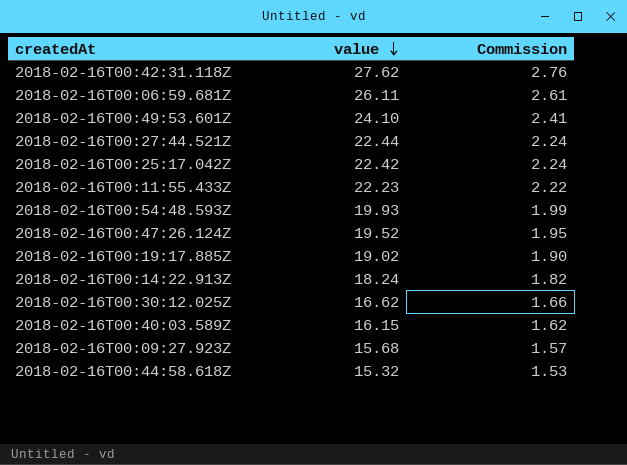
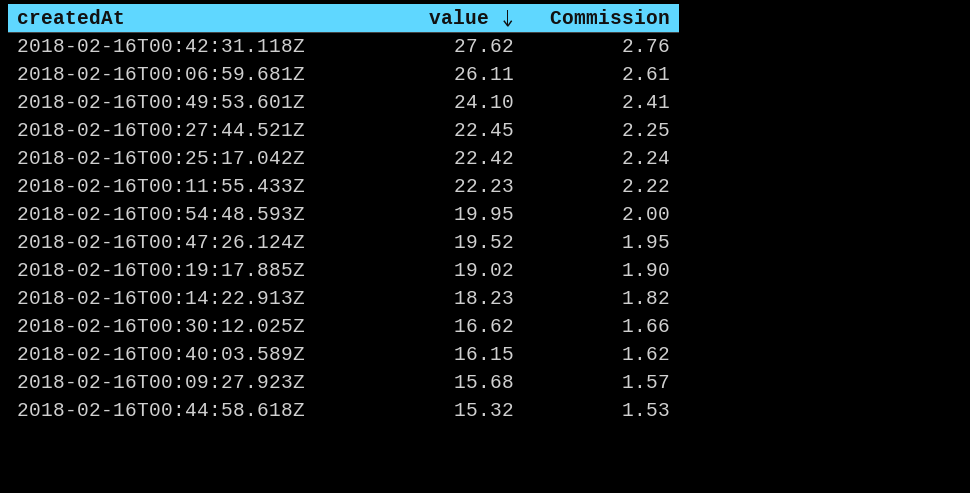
2018-02-16T00:27:44.521Z | value: 22.44 -> 22.45
2018-02-16T00:27:44.521Z | Commission: 2.24 -> 2.25
2018-02-16T00:54:48.593Z | value: 19.93 -> 19.95
2018-02-16T00:54:48.593Z | Commission: 1.99 -> 2.00
2018-02-16T00:14:22.913Z | value: 18.24 -> 18.23

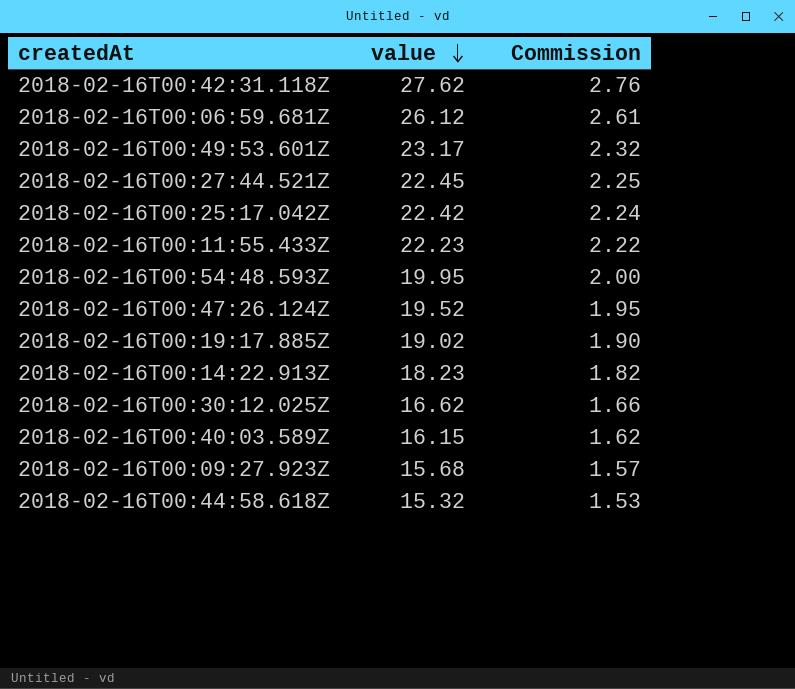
2018-02-16T00:06:59.681Z | value: 26.11 -> 26.12
2018-02-16T00:49:53.601Z | value: 24.10 -> 23.17
2018-02-16T00:49:53.601Z | Commission: 2.41 -> 2.32

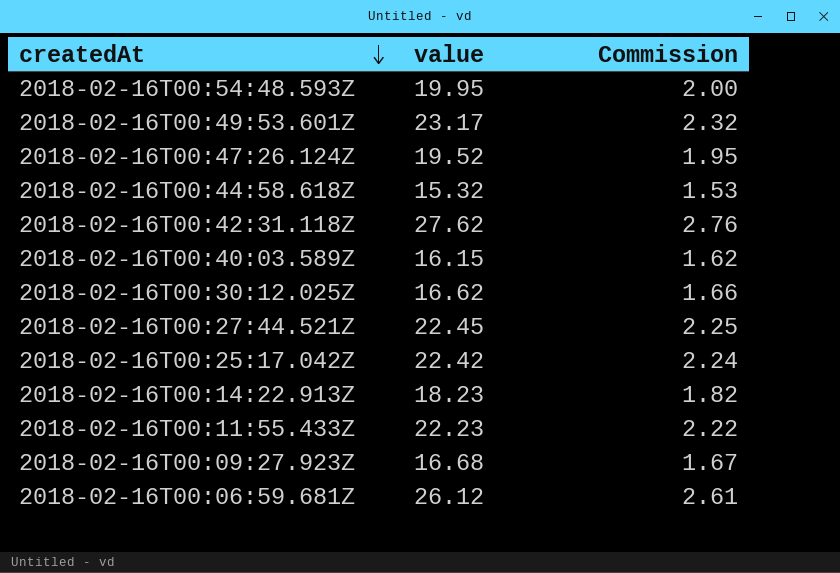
row order: value descending -> createdAt descending
row 2018-02-16T00:19:17.885Z: 19.02 | 1.90 -> none
2018-02-16T00:09:27.923Z | value: 15.68 -> 16.68
2018-02-16T00:09:27.923Z | Commission: 1.57 -> 1.67

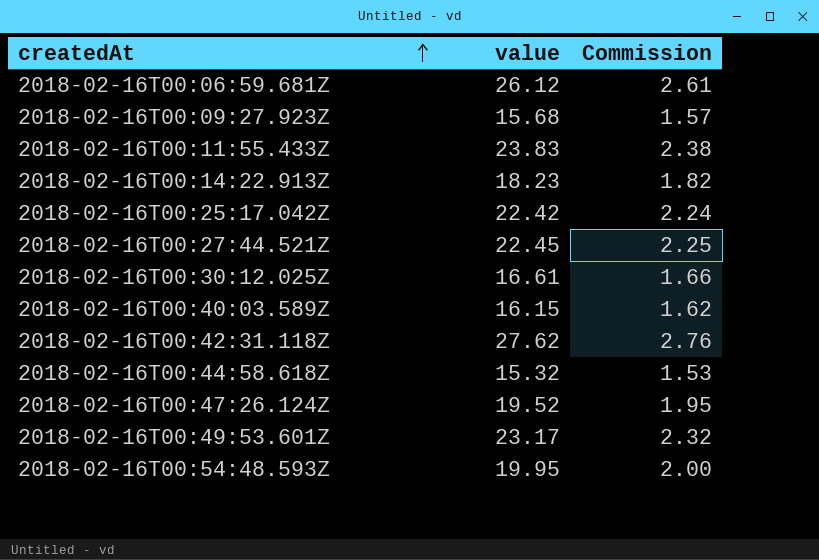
row order: createdAt descending -> createdAt ascending
2018-02-16T00:09:27.923Z | value: 16.68 -> 15.68
2018-02-16T00:09:27.923Z | Commission: 1.67 -> 1.57
2018-02-16T00:11:55.433Z | value: 22.23 -> 23.83
2018-02-16T00:11:55.433Z | Commission: 2.22 -> 2.38
2018-02-16T00:30:12.025Z | value: 16.62 -> 16.61

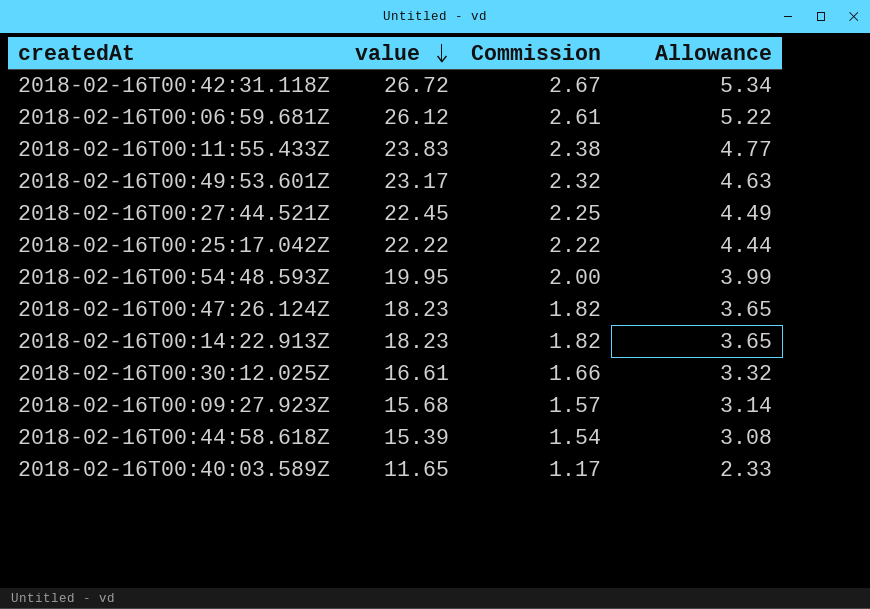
row order: createdAt ascending -> value descending
column Allowance | formula: none -> [value] * 0.2
2018-02-16T00:42:31.118Z | value: 27.62 -> 26.72
2018-02-16T00:42:31.118Z | Commission: 2.76 -> 2.67
2018-02-16T00:25:17.042Z | value: 22.42 -> 22.22
2018-02-16T00:25:17.042Z | Commission: 2.24 -> 2.22
2018-02-16T00:47:26.124Z | value: 19.52 -> 18.23
2018-02-16T00:47:26.124Z | Commission: 1.95 -> 1.82
2018-02-16T00:44:58.618Z | value: 15.32 -> 15.39
2018-02-16T00:44:58.618Z | Commission: 1.53 -> 1.54
2018-02-16T00:40:03.589Z | value: 16.15 -> 11.65
2018-02-16T00:40:03.589Z | Commission: 1.62 -> 1.17

